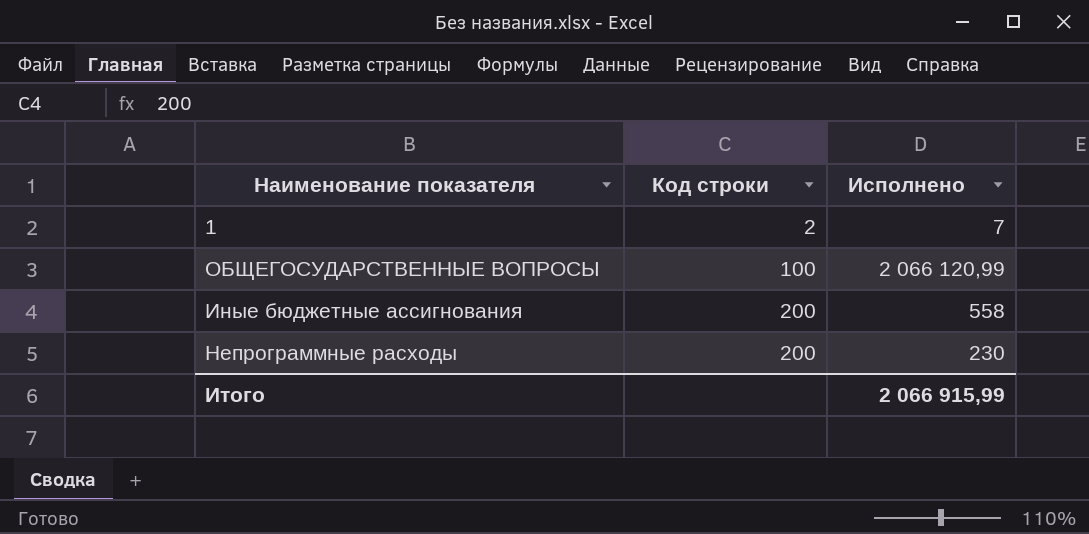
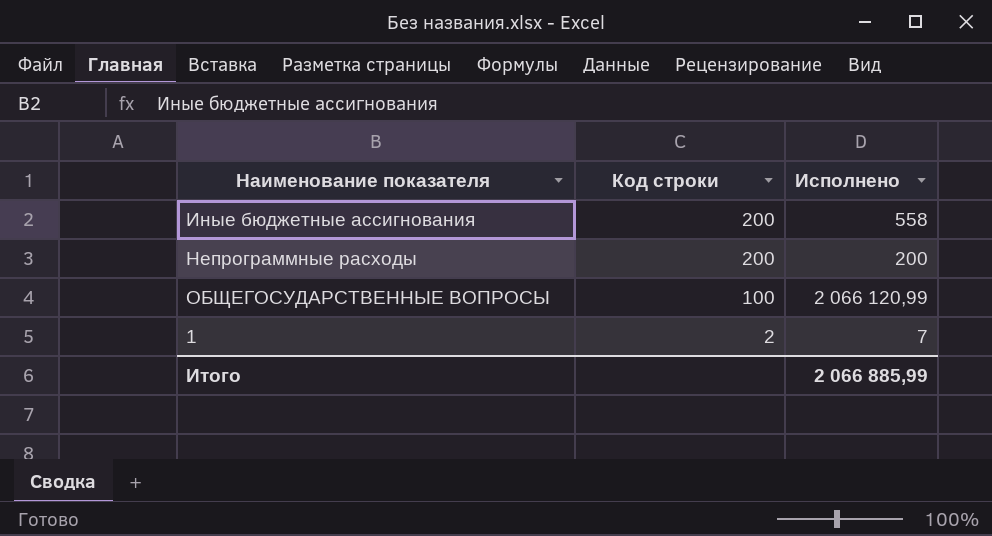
row order: Код строки ascending -> Код строки descending
Непрограммные расходы | Исполнено: 230 -> 200
Итого | Исполнено: 2 066 915,99 -> 2 066 885,99

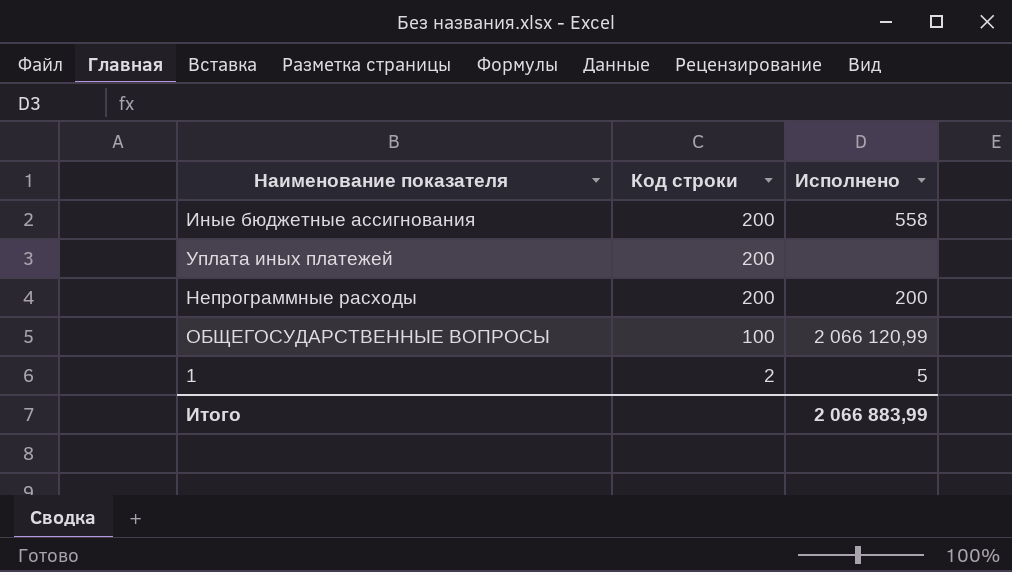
row Уплата иных платежей: none -> 200 | none
1 | Исполнено: 7 -> 5
Итого | Исполнено: 2 066 885,99 -> 2 066 883,99

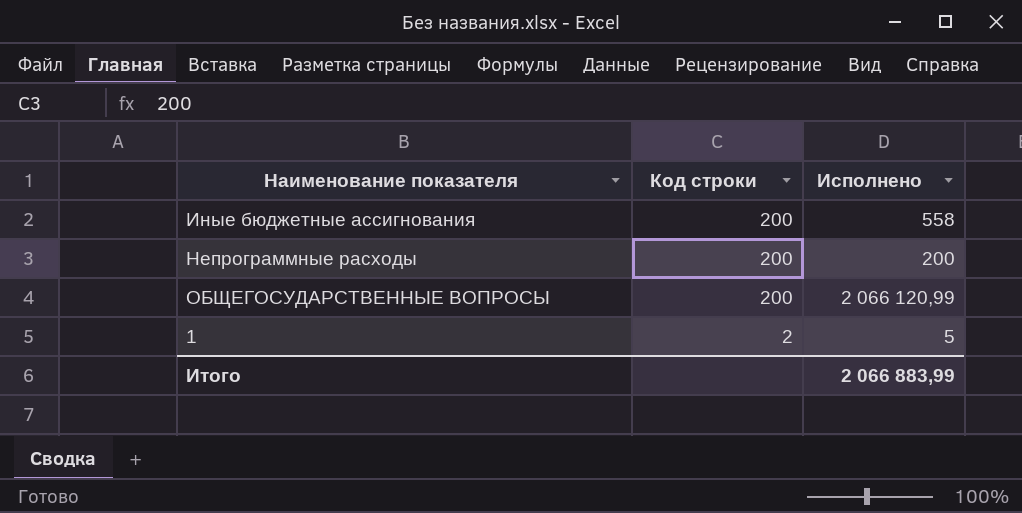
row Уплата иных платежей: 200 | none -> none
ОБЩЕГОСУДАРСТВЕННЫЕ ВОПРОСЫ | Код строки: 100 -> 200

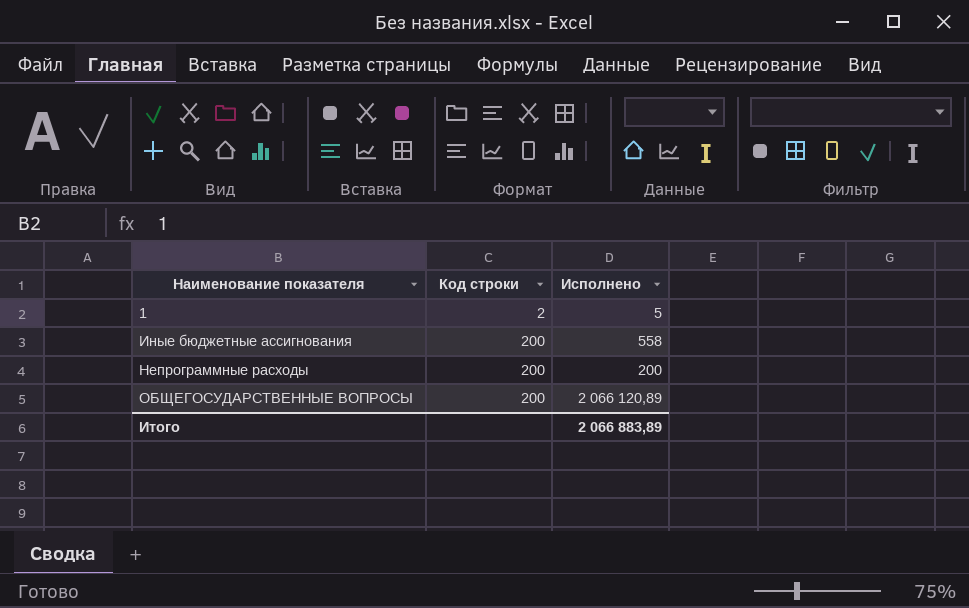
row order: Код строки descending -> Наименование показателя ascending
ОБЩЕГОСУДАРСТВЕННЫЕ ВОПРОСЫ | Исполнено: 2 066 120,99 -> 2 066 120,89
Итого | Исполнено: 2 066 883,99 -> 2 066 883,89

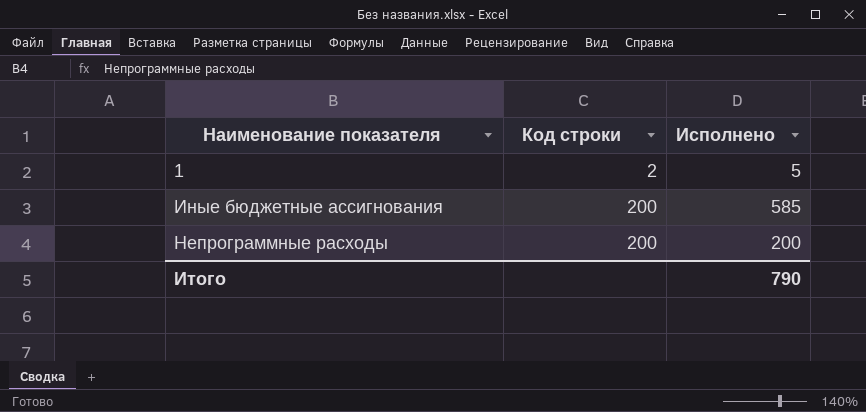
row ОБЩЕГОСУДАРСТВЕННЫЕ ВОПРОСЫ: 200 | 2 066 120,89 -> none
Иные бюджетные ассигнования | Исполнено: 558 -> 585
Итого | Исполнено: 2 066 883,89 -> 790

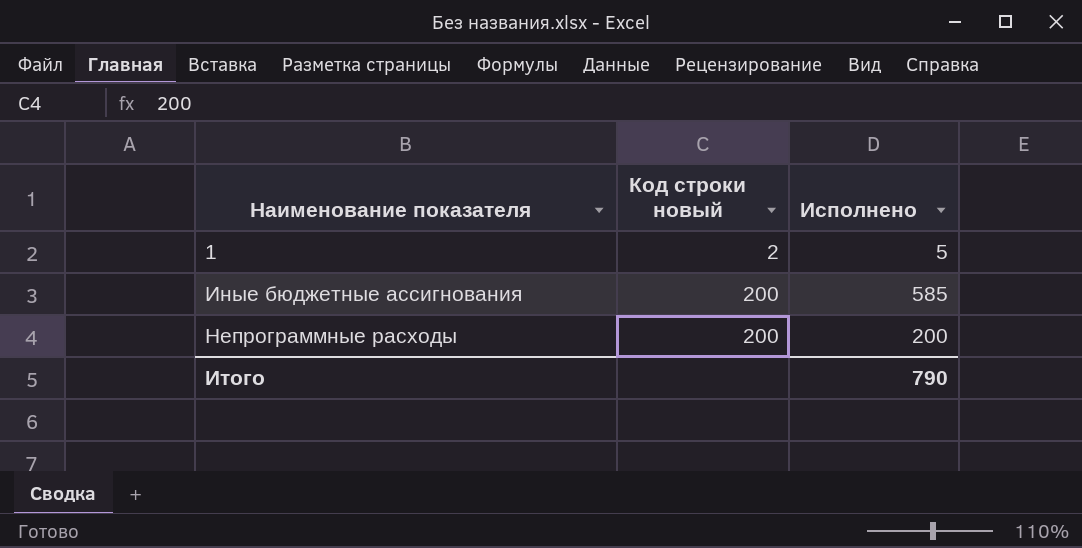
column name: Код строки -> Код строки новый

